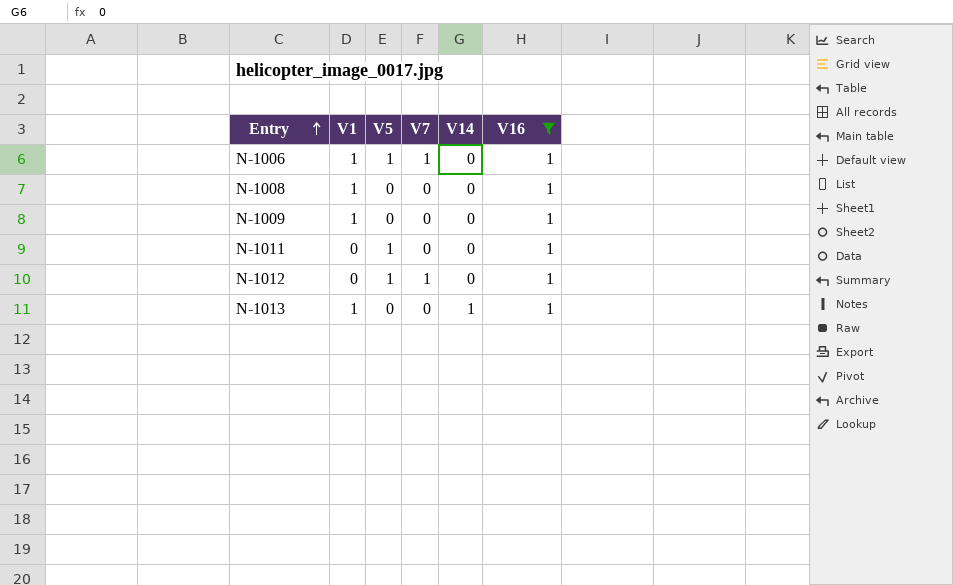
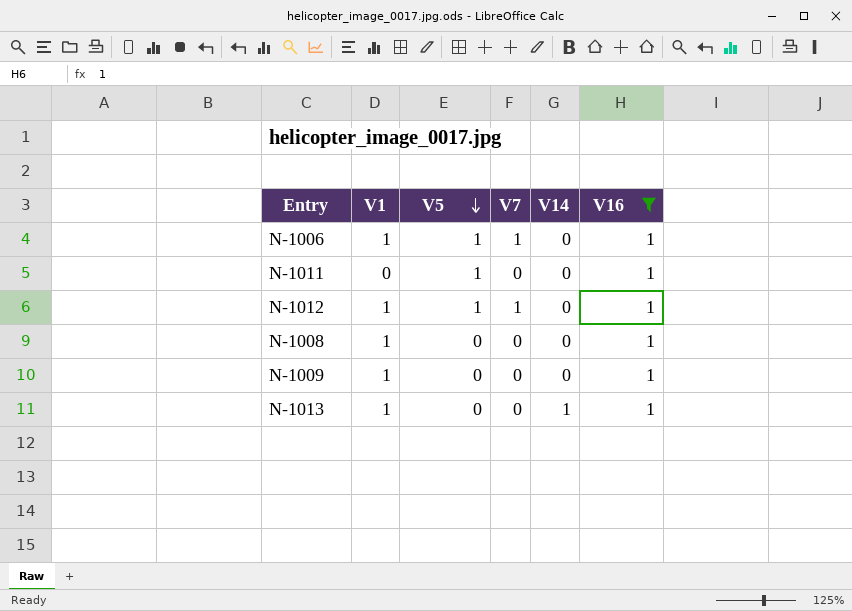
row order: Entry ascending -> V5 descending
N-1012 | V1: 0 -> 1

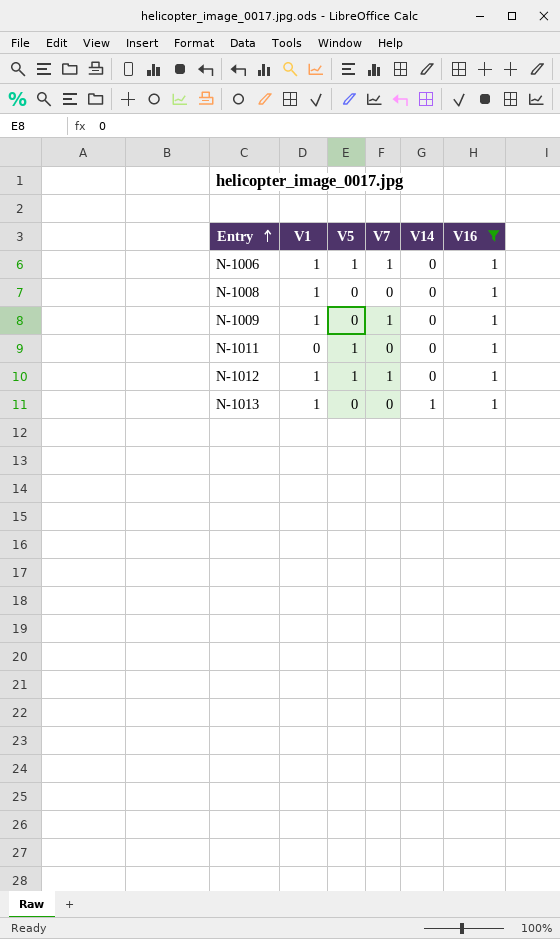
row order: V5 descending -> Entry ascending
N-1009 | V7: 0 -> 1

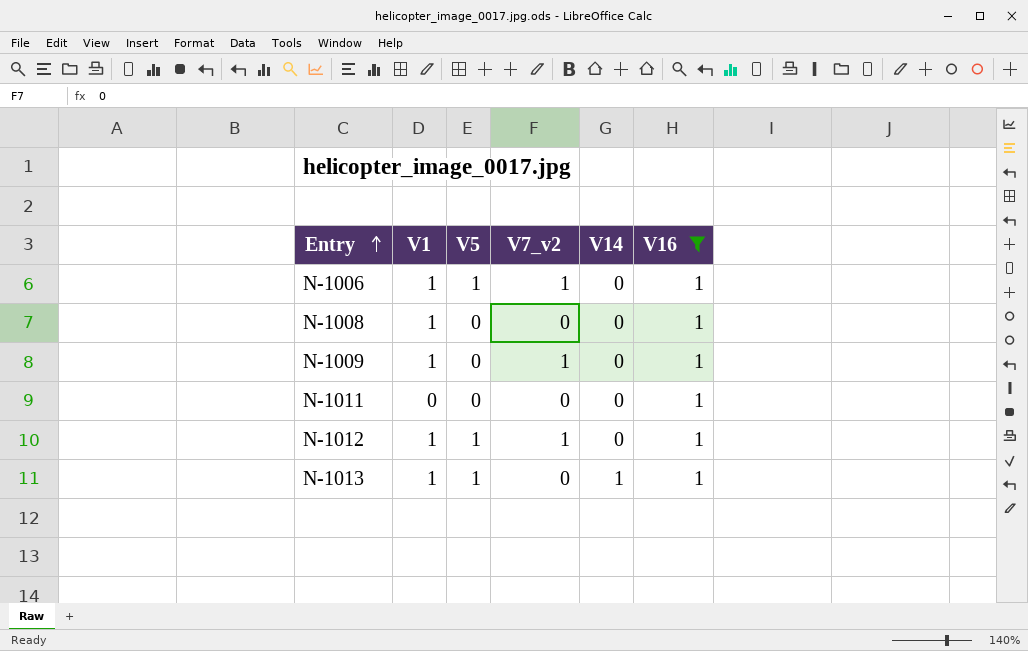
column name: V7 -> V7_v2
N-1011 | V5: 1 -> 0
N-1013 | V5: 0 -> 1

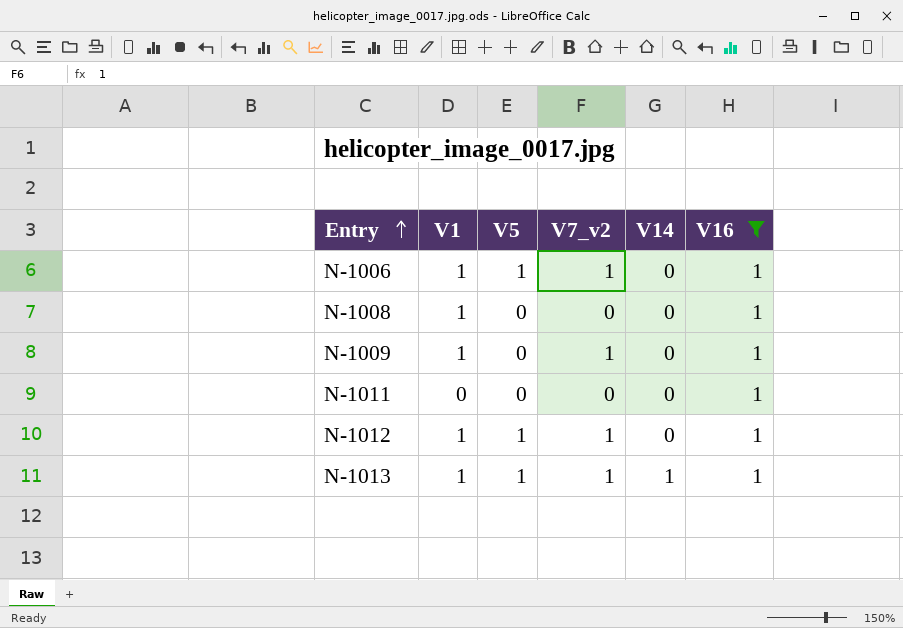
N-1013 | V7_v2: 0 -> 1

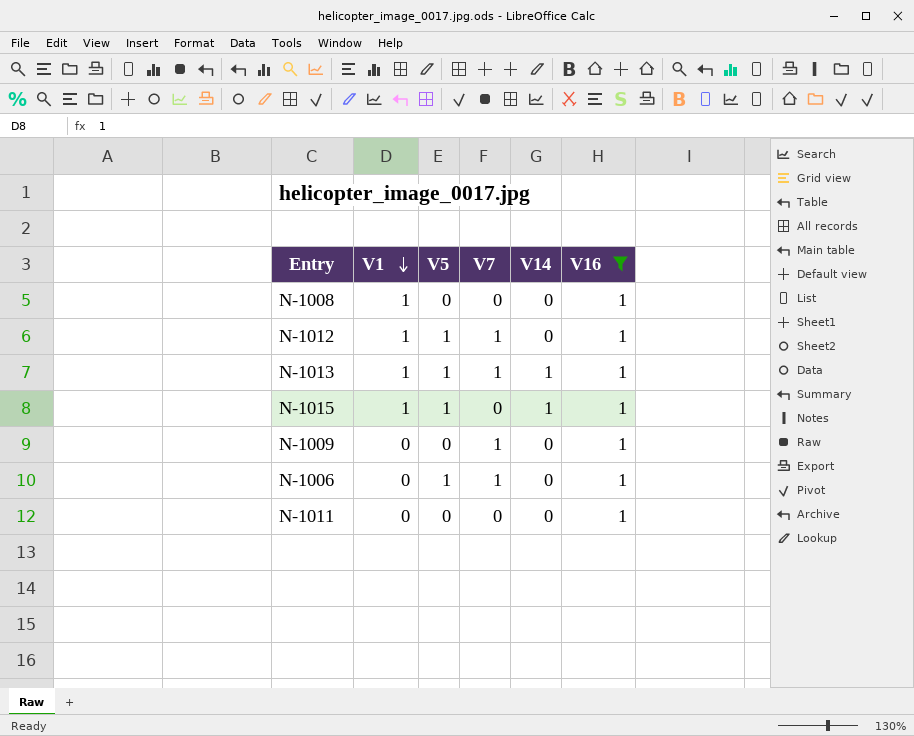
row order: Entry ascending -> V1 descending
column name: V7_v2 -> V7
row N-1015: none -> 1 | 1 | 0 | 1 | 1
N-1009 | V1: 1 -> 0
N-1006 | V1: 1 -> 0

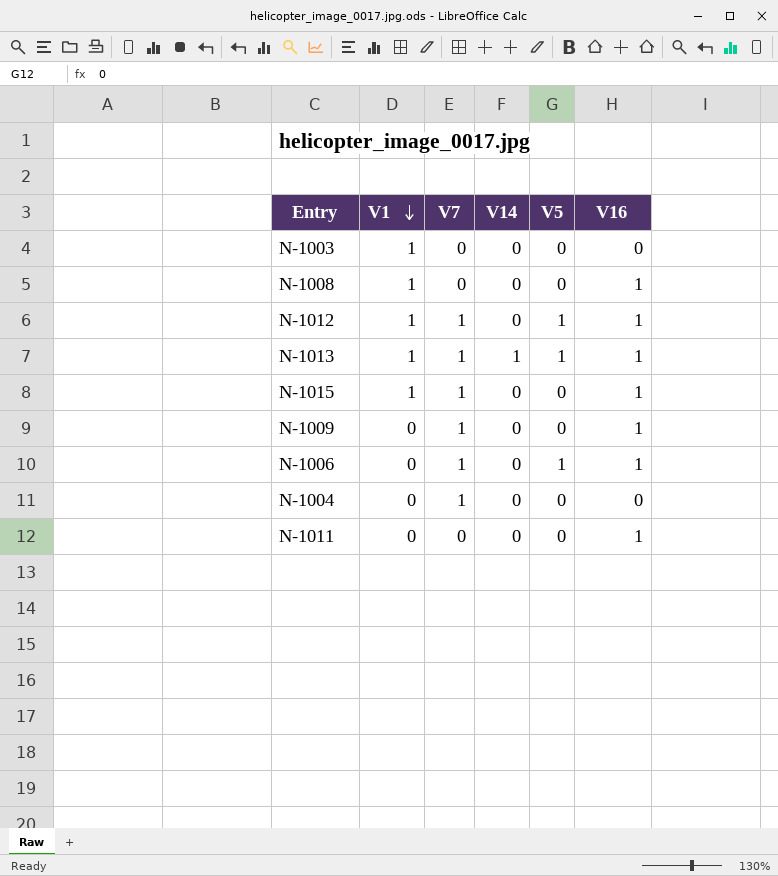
filter: V16 = 1 -> none
column V5 | position: 3 -> 5
N-1015 | V7: 0 -> 1
N-1015 | V14: 1 -> 0
N-1015 | V5: 1 -> 0

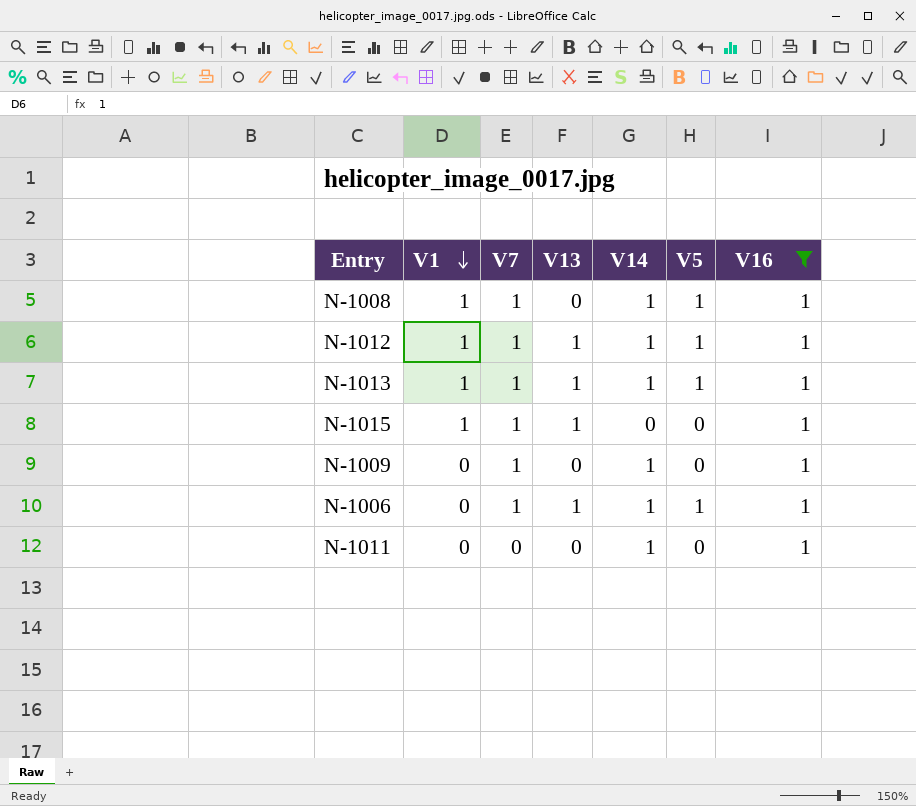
filter: none -> V16 = 1
column V13 | position: none -> 4
N-1008 | V7: 0 -> 1
N-1008 | V14: 0 -> 1
N-1008 | V5: 0 -> 1
N-1012 | V14: 0 -> 1
N-1009 | V14: 0 -> 1
N-1006 | V14: 0 -> 1
N-1011 | V14: 0 -> 1

